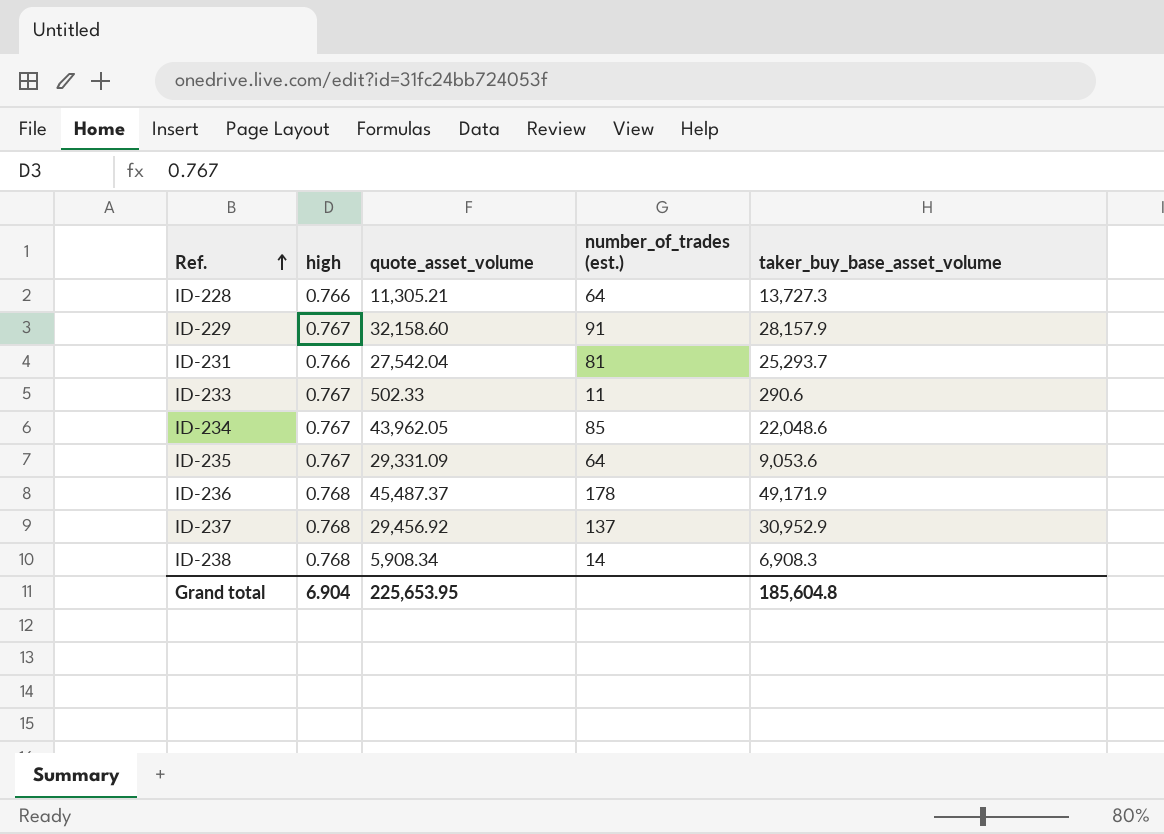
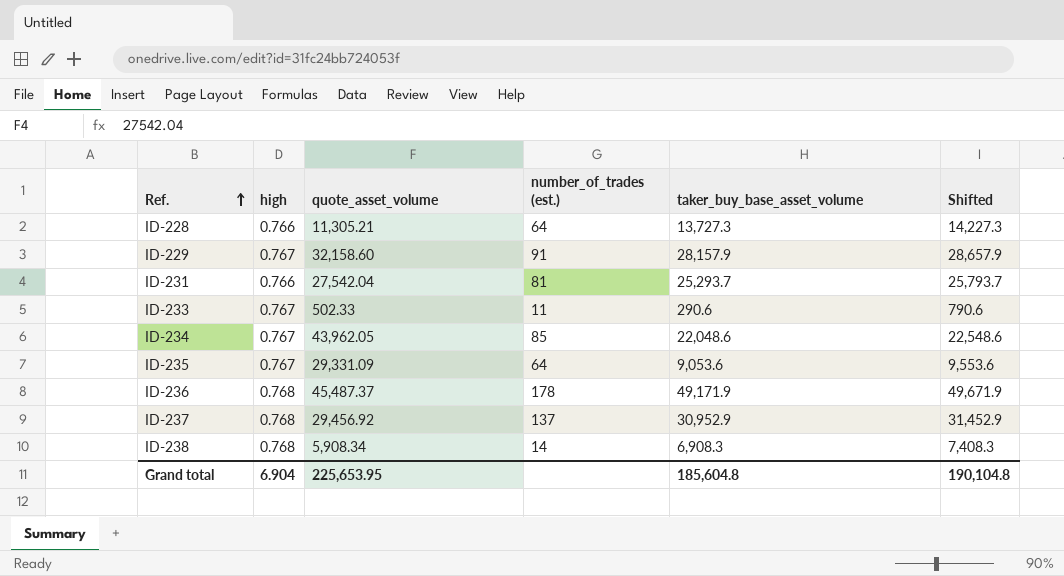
column Shifted | formula: none -> [taker_buy_base_asset_volume] + 500

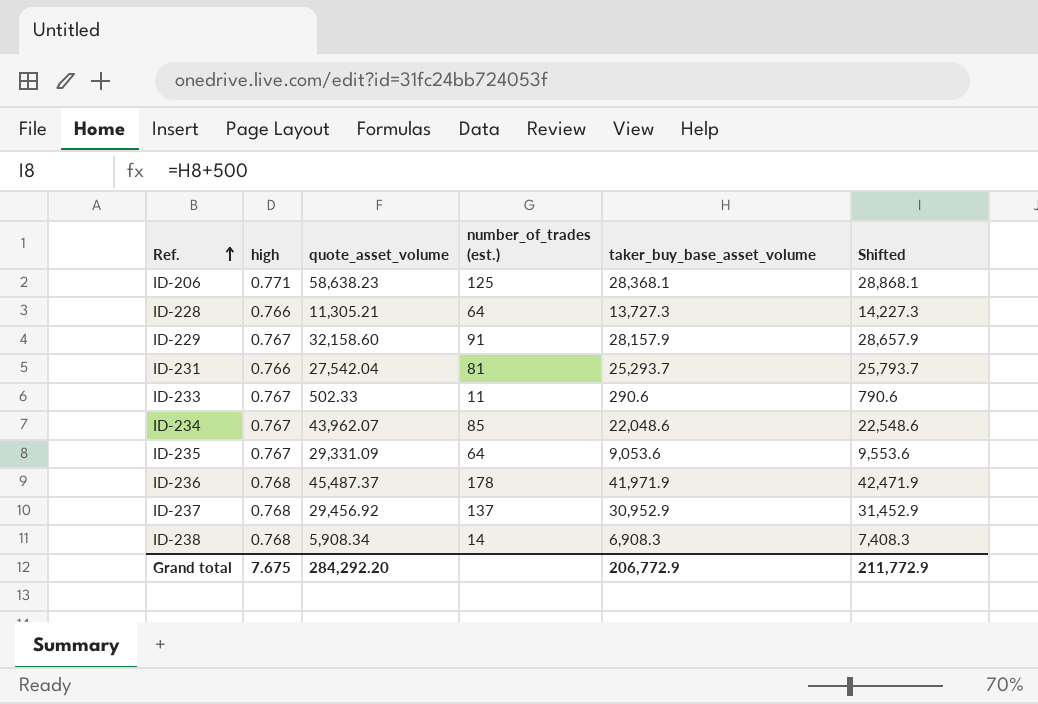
row ID-206: none -> 0.771 | 58,638.23 | 125 | 28,368.1 | 28,868.1
ID-234 | quote_asset_volume: 43,962.05 -> 43,962.07
ID-236 | taker_buy_base_asset_volume: 49,171.9 -> 41,971.9
ID-236 | Shifted: 49,671.9 -> 42,471.9
Grand total | high: 6.904 -> 7.675
Grand total | quote_asset_volume: 225,653.95 -> 284,292.20
Grand total | taker_buy_base_asset_volume: 185,604.8 -> 206,772.9
Grand total | Shifted: 190,104.8 -> 211,772.9

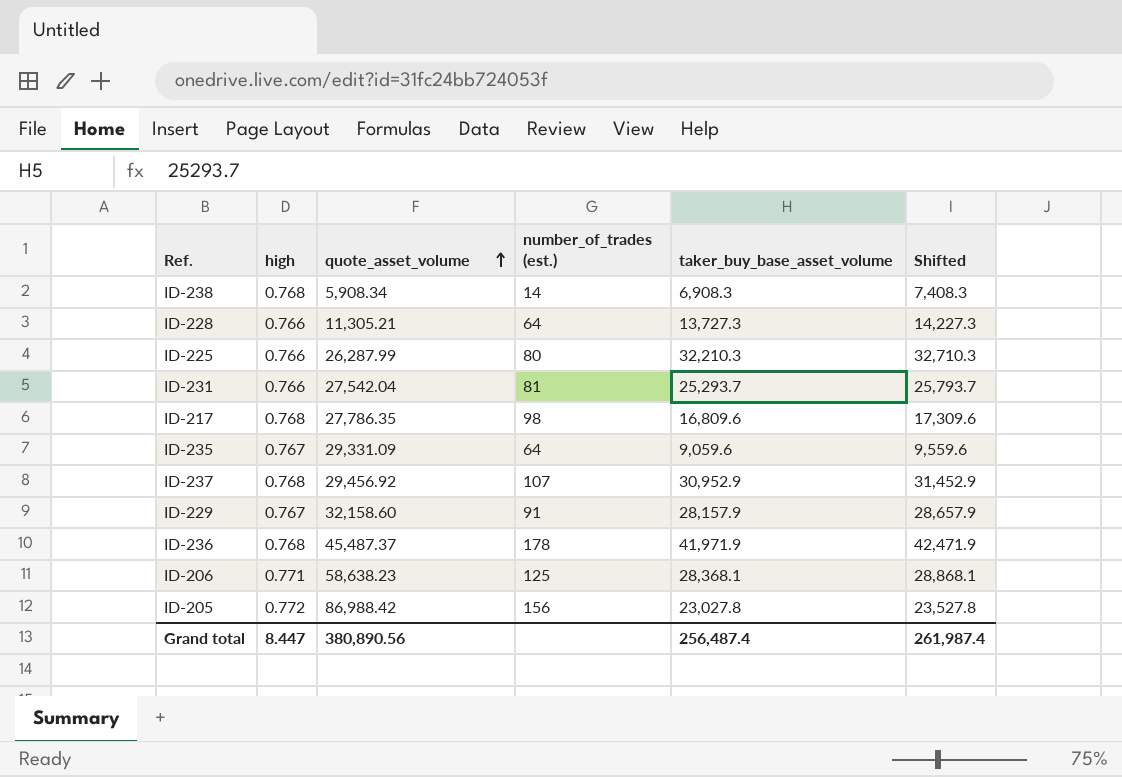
row order: Ref. ascending -> quote_asset_volume ascending
row ID-233: 0.767 | 502.33 | 11 | 290.6 | 790.6 -> none
row ID-234: 0.767 | 43,962.07 | 85 | 22,048.6 | 22,548.6 -> none
row ID-225: none -> 0.766 | 26,287.99 | 80 | 32,210.3 | 32,710.3
row ID-217: none -> 0.768 | 27,786.35 | 98 | 16,809.6 | 17,309.6
ID-235 | taker_buy_base_asset_volume: 9,053.6 -> 9,059.6
ID-235 | Shifted: 9,553.6 -> 9,559.6
ID-237 | number_of_trades (est.): 137 -> 107
row ID-205: none -> 0.772 | 86,988.42 | 156 | 23,027.8 | 23,527.8
Grand total | high: 7.675 -> 8.447
Grand total | quote_asset_volume: 284,292.20 -> 380,890.56
Grand total | taker_buy_base_asset_volume: 206,772.9 -> 256,487.4
Grand total | Shifted: 211,772.9 -> 261,987.4

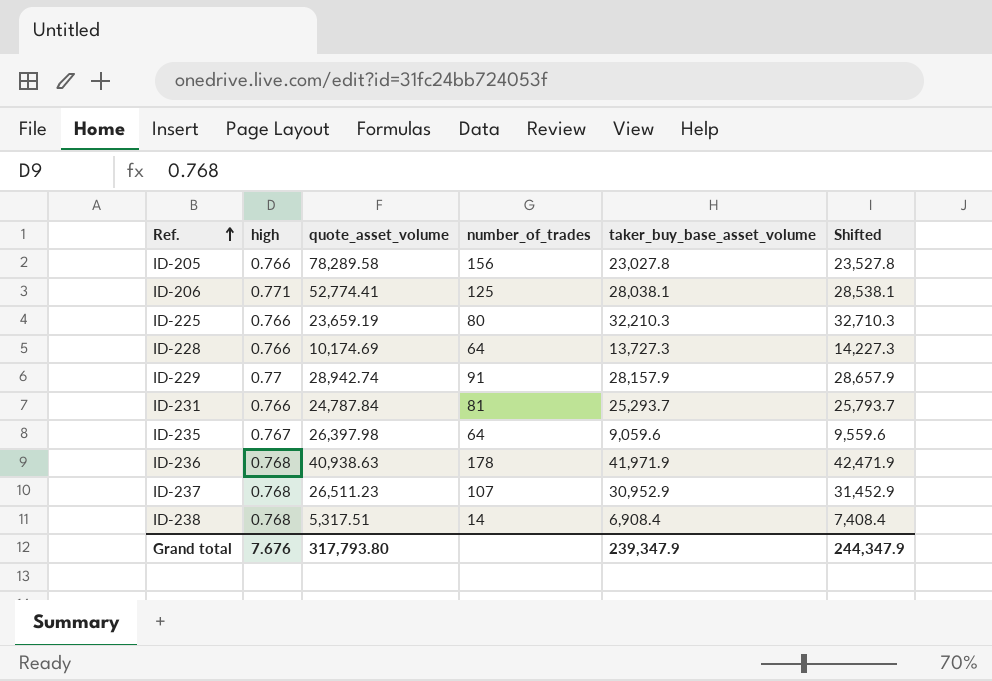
row order: quote_asset_volume ascending -> Ref. ascending
column name: number_of_trades (est.) -> number_of_trades
row ID-217: 0.768 | 27,786.35 | 98 | 16,809.6 | 17,309.6 -> none
ID-205 | high: 0.772 -> 0.766
ID-205 | quote_asset_volume: 86,988.42 -> 78,289.58
ID-206 | quote_asset_volume: 58,638.23 -> 52,774.41
ID-206 | taker_buy_base_asset_volume: 28,368.1 -> 28,038.1
ID-206 | Shifted: 28,868.1 -> 28,538.1
ID-225 | quote_asset_volume: 26,287.99 -> 23,659.19
ID-228 | quote_asset_volume: 11,305.21 -> 10,174.69
ID-229 | high: 0.767 -> 0.77
ID-229 | quote_asset_volume: 32,158.60 -> 28,942.74
ID-231 | quote_asset_volume: 27,542.04 -> 24,787.84
ID-235 | quote_asset_volume: 29,331.09 -> 26,397.98
ID-236 | quote_asset_volume: 45,487.37 -> 40,938.63
ID-237 | quote_asset_volume: 29,456.92 -> 26,511.23
ID-238 | quote_asset_volume: 5,908.34 -> 5,317.51
ID-238 | taker_buy_base_asset_volume: 6,908.3 -> 6,908.4
ID-238 | Shifted: 7,408.3 -> 7,408.4
Grand total | high: 8.447 -> 7.676
Grand total | quote_asset_volume: 380,890.56 -> 317,793.80
Grand total | taker_buy_base_asset_volume: 256,487.4 -> 239,347.9
Grand total | Shifted: 261,987.4 -> 244,347.9

